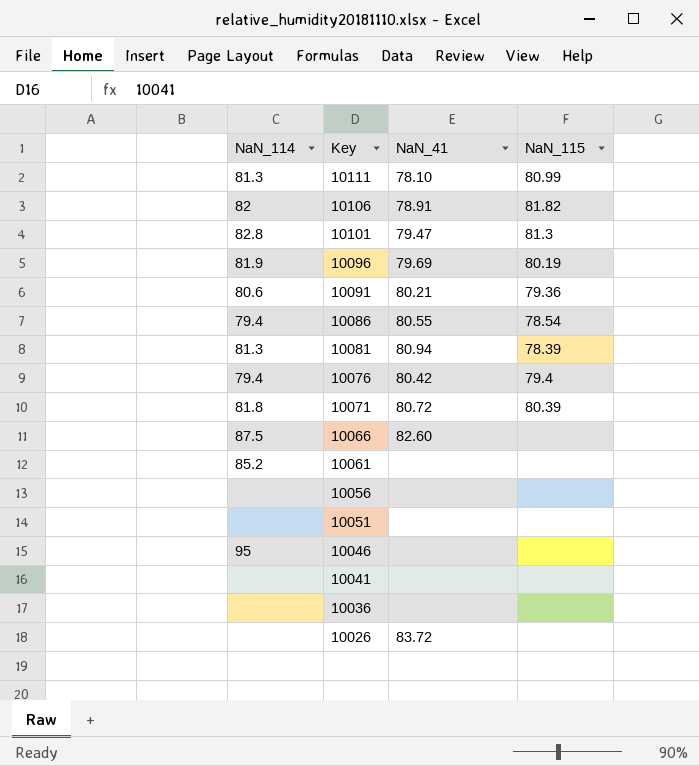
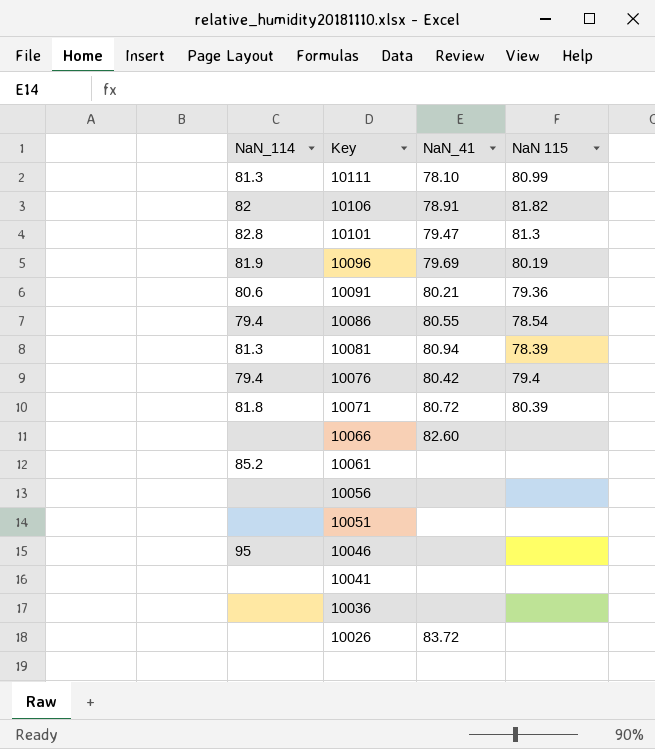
column name: NaN_115 -> NaN 115
10066 | NaN_114: 87.5 -> none

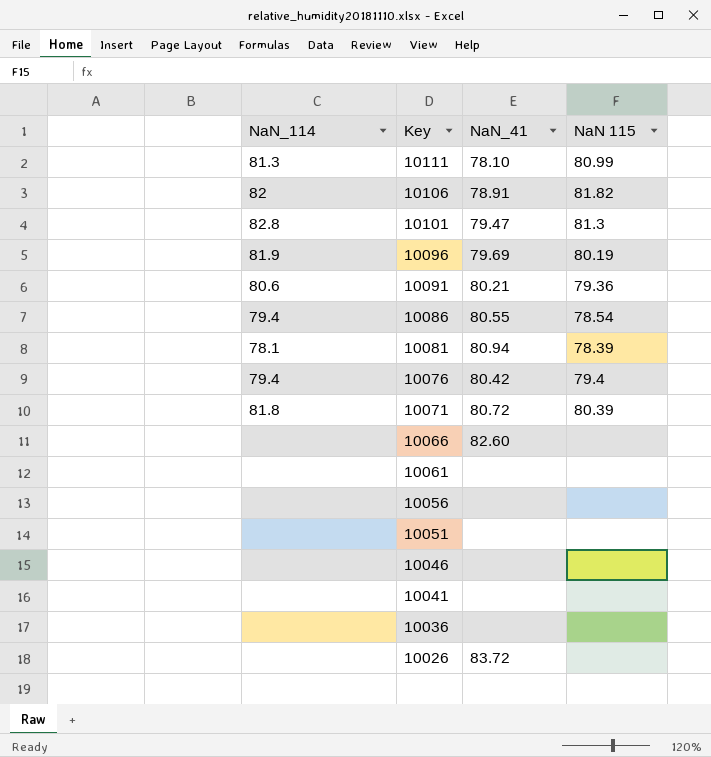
10081 | NaN_114: 81.3 -> 78.1
10061 | NaN_114: 85.2 -> none
10046 | NaN_114: 95 -> none

